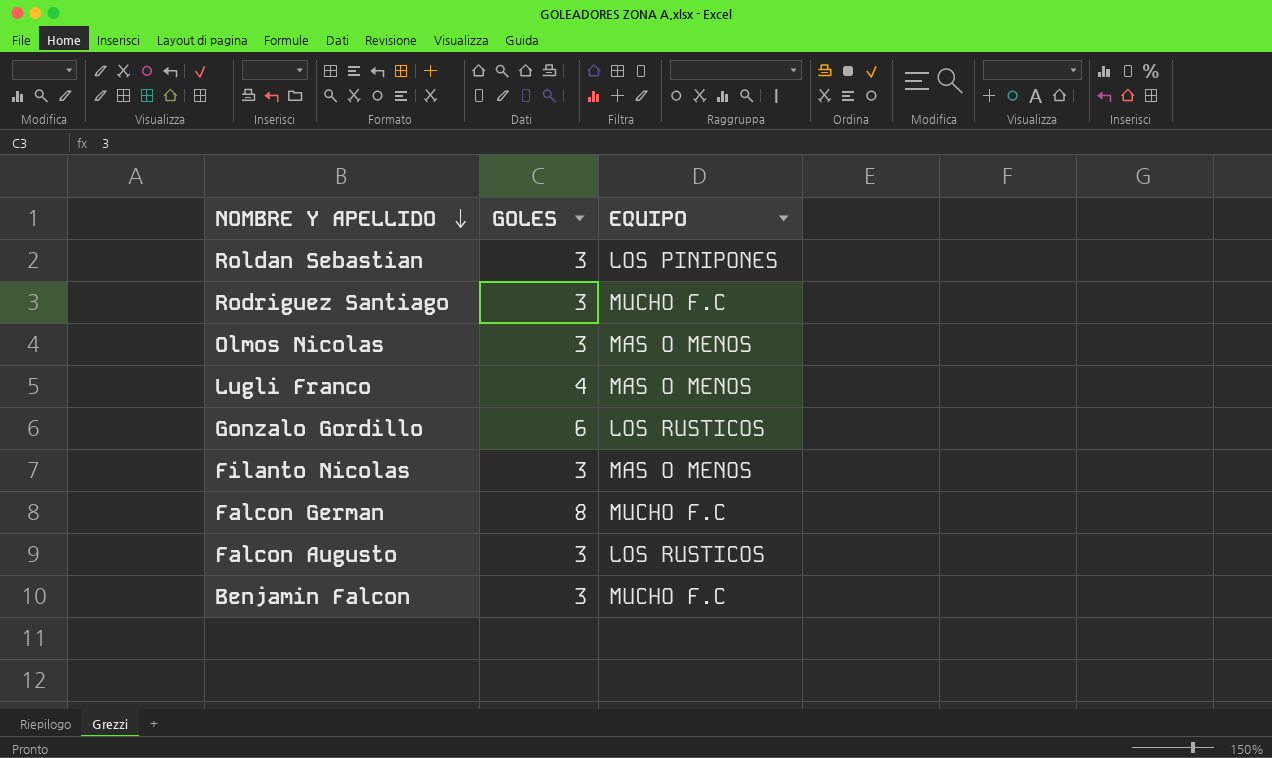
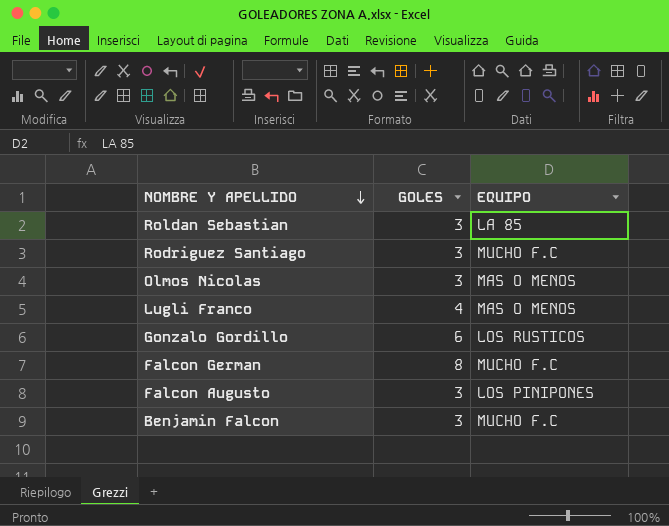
row Filanto Nicolas: 3 | MAS O MENOS -> none
Roldan Sebastian | EQUIPO: LOS PINIPONES -> LA 85
Falcon Augusto | EQUIPO: LOS RUSTICOS -> LOS PINIPONES

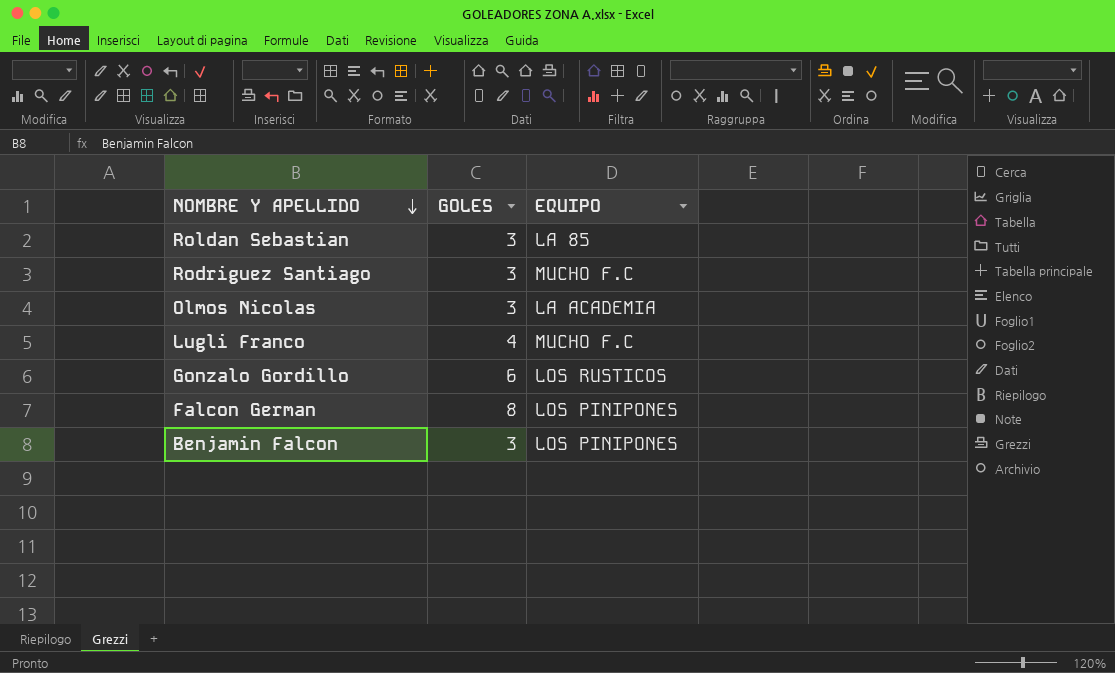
row Falcon Augusto: 3 | LOS PINIPONES -> none
Olmos Nicolas | EQUIPO: MAS O MENOS -> LA ACADEMIA
Lugli Franco | EQUIPO: MAS O MENOS -> MUCHO F.C
Falcon German | EQUIPO: MUCHO F.C -> LOS PINIPONES
Benjamin Falcon | EQUIPO: MUCHO F.C -> LOS PINIPONES

